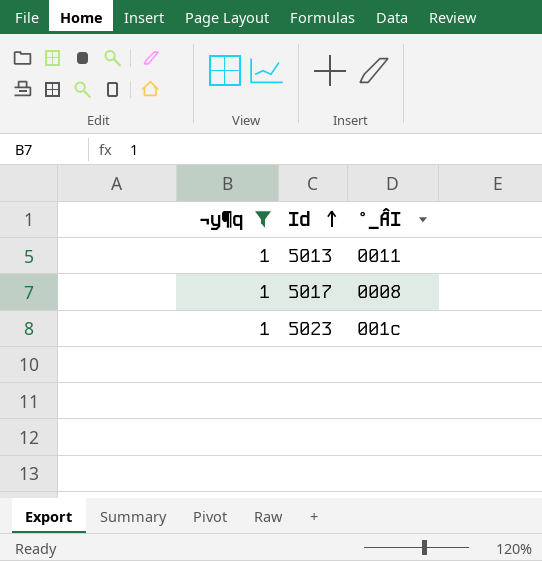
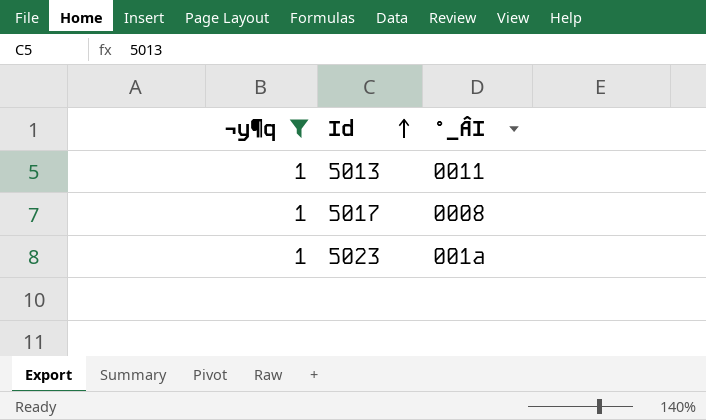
5023 | °_ÂI: 001c -> 001a

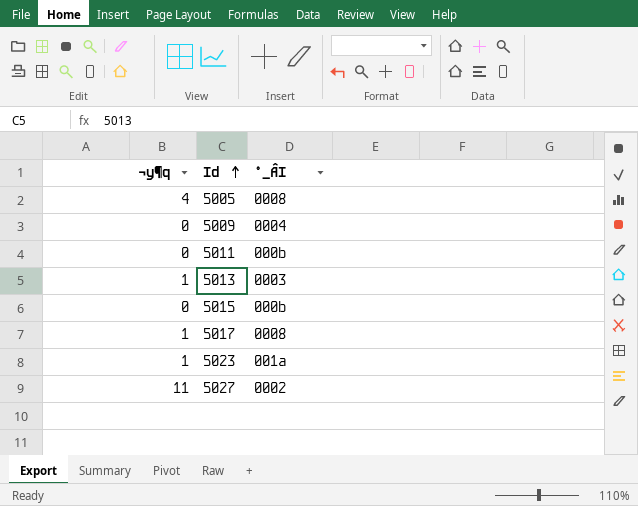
filter: ¬y¶q = 1 -> none
5013 | °_ÂI: 0011 -> 0003

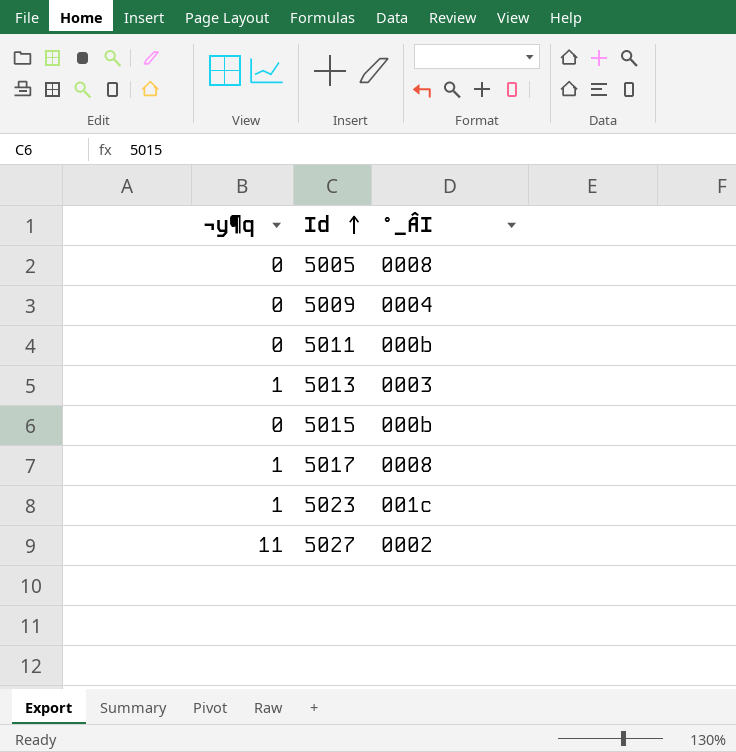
5005 | ¬y¶q: 4 -> 0
5023 | °_ÂI: 001a -> 001c

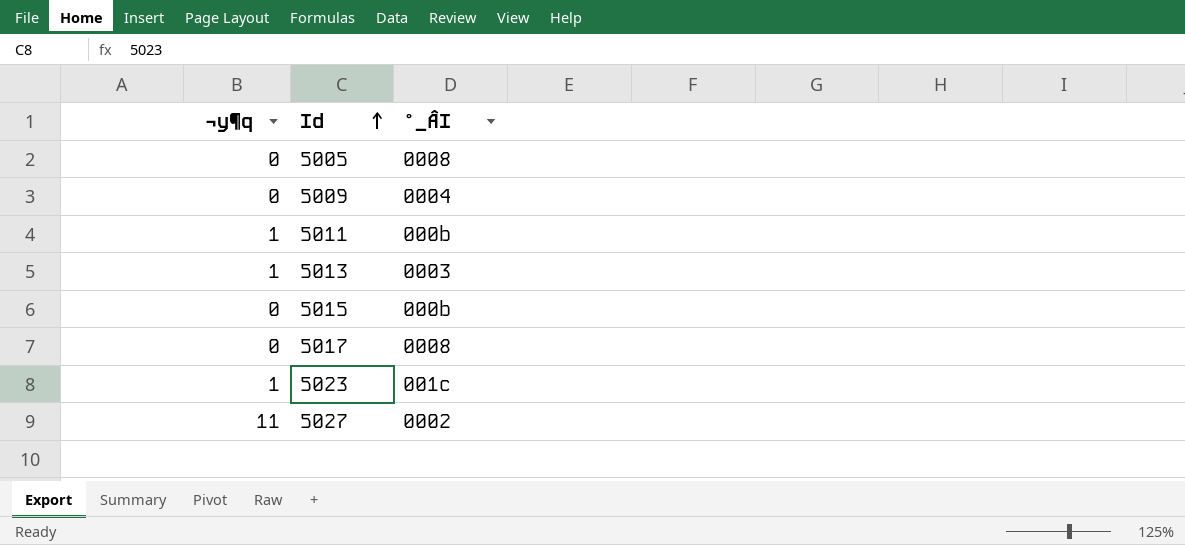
5011 | ¬y¶q: 0 -> 1
5017 | ¬y¶q: 1 -> 0

